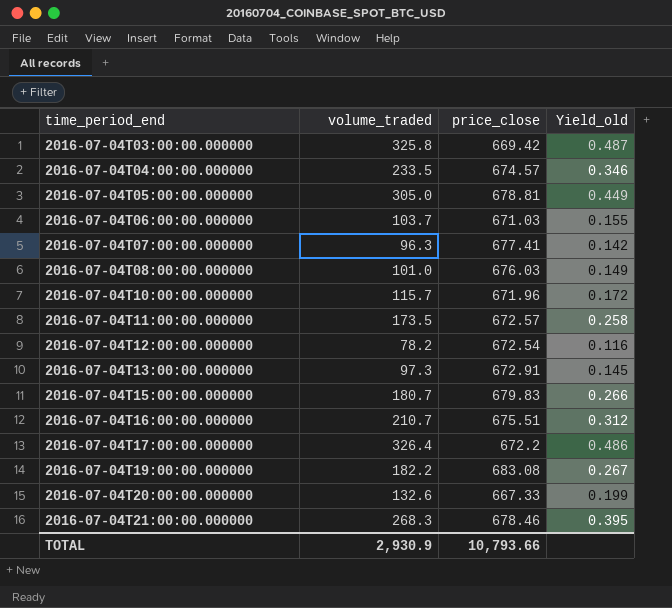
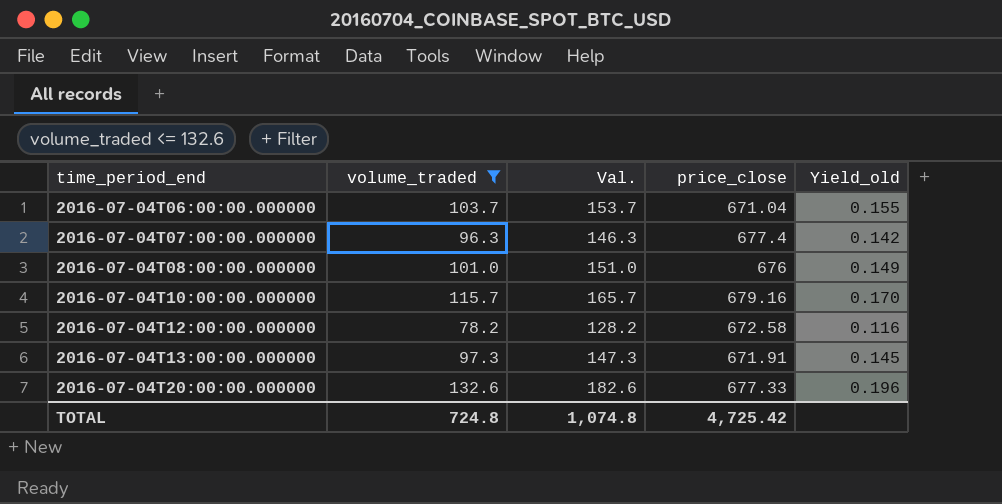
filter: none -> volume_traded <= 132.6
column Val. | formula: none -> [volume_traded] + 50
2016-07-04T06:00:00.000000 | price_close: 671.03 -> 671.04
2016-07-04T07:00:00.000000 | price_close: 677.41 -> 677.4
2016-07-04T08:00:00.000000 | price_close: 676.03 -> 676
2016-07-04T10:00:00.000000 | price_close: 671.96 -> 679.16
2016-07-04T10:00:00.000000 | Yield_old: 0.172 -> 0.170
2016-07-04T12:00:00.000000 | price_close: 672.54 -> 672.58
2016-07-04T13:00:00.000000 | price_close: 672.91 -> 671.91
2016-07-04T20:00:00.000000 | price_close: 667.33 -> 677.33
2016-07-04T20:00:00.000000 | Yield_old: 0.199 -> 0.196
TOTAL | volume_traded: 2,930.9 -> 724.8
TOTAL | price_close: 10,793.66 -> 4,725.42

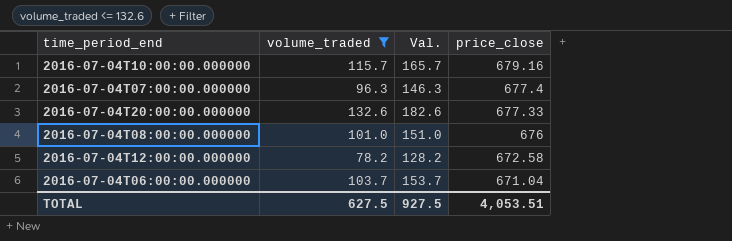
row order: time_period_end ascending -> price_close descending
column Yield_old | formula: [volume_traded] / [price_close] -> none
row 2016-07-04T13:00:00.000000: 97.3 | 147.3 | 671.91 | 0.145 -> none
TOTAL | volume_traded: 724.8 -> 627.5
TOTAL | Val.: 1,074.8 -> 927.5
TOTAL | price_close: 4,725.42 -> 4,053.51

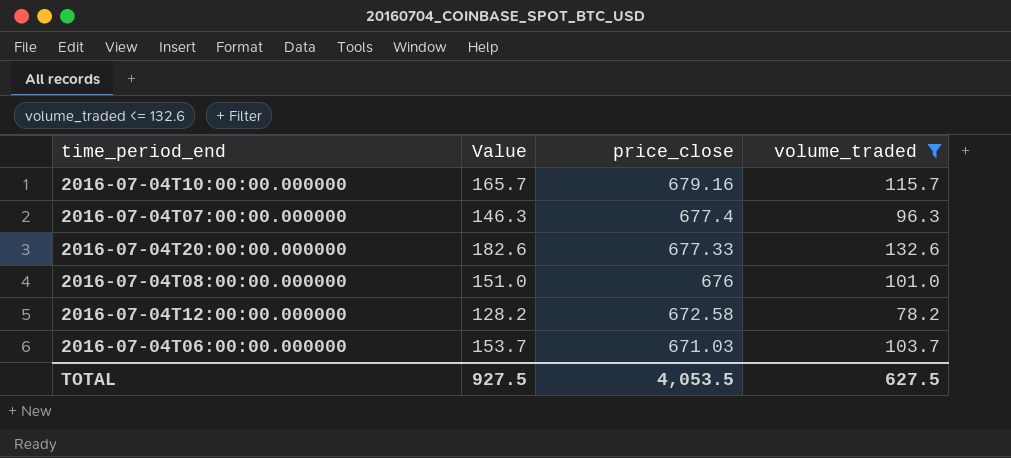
column name: Val. -> Value
column volume_traded | position: 2 -> 4
2016-07-04T06:00:00.000000 | price_close: 671.04 -> 671.03
TOTAL | price_close: 4,053.51 -> 4,053.5

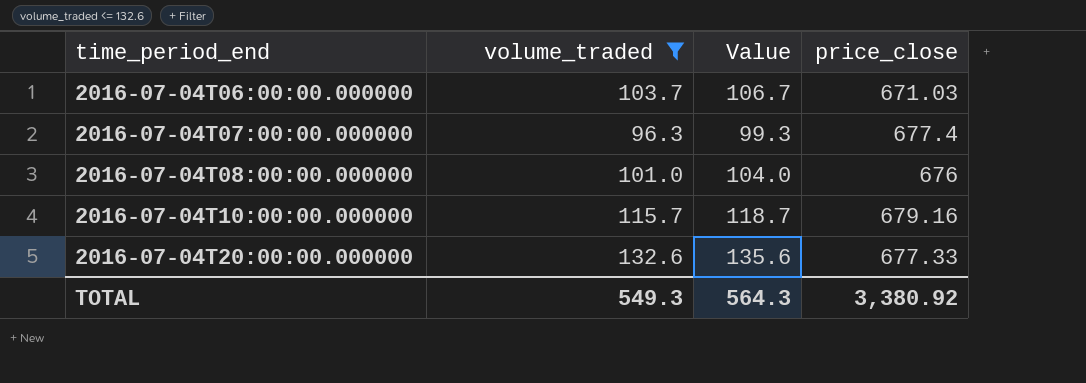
row order: price_close descending -> time_period_end ascending
column volume_traded | position: 4 -> 2
column Value | formula: [volume_traded] + 50 -> [volume_traded] + 3
row 2016-07-04T12:00:00.000000: 128.2 | 672.58 | 78.2 -> none
TOTAL | volume_traded: 627.5 -> 549.3
TOTAL | Value: 927.5 -> 564.3
TOTAL | price_close: 4,053.5 -> 3,380.92

